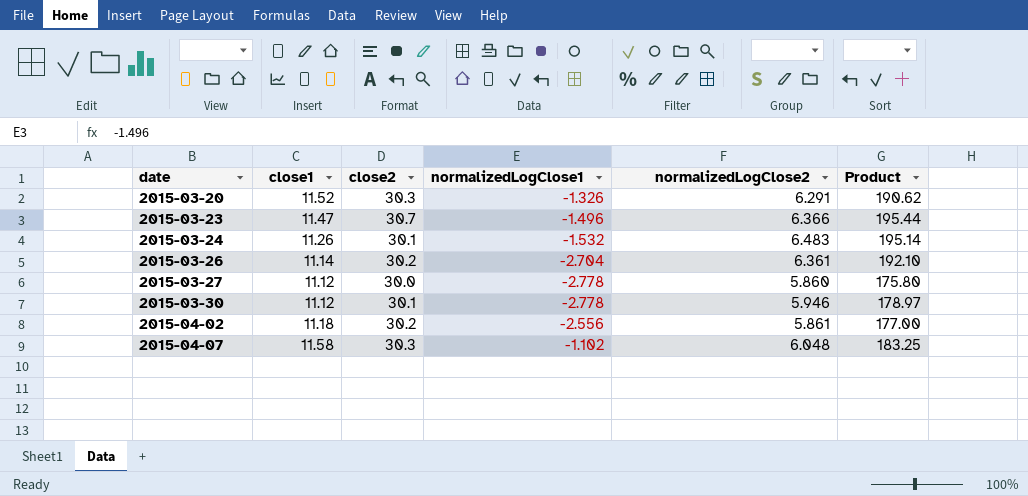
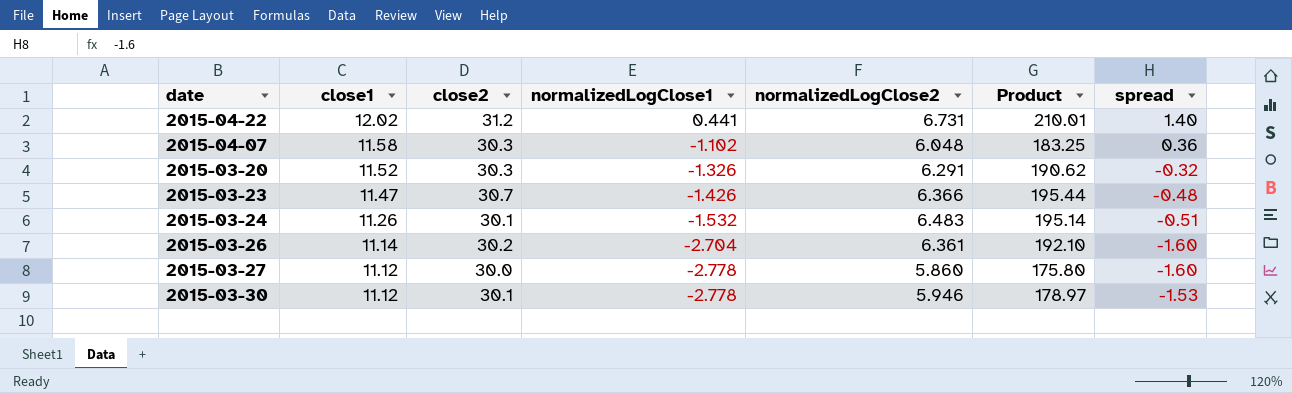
row order: date ascending -> close1 descending
column spread | position: none -> 7
row 2015-04-02: 11.18 | 30.2 | -2.556 | 5.861 | 177.00 -> none
row 2015-04-22: none -> 12.02 | 31.2 | 0.441 | 6.731 | 210.01 | 1.40
2015-03-23 | normalizedLogClose1: -1.496 -> -1.426

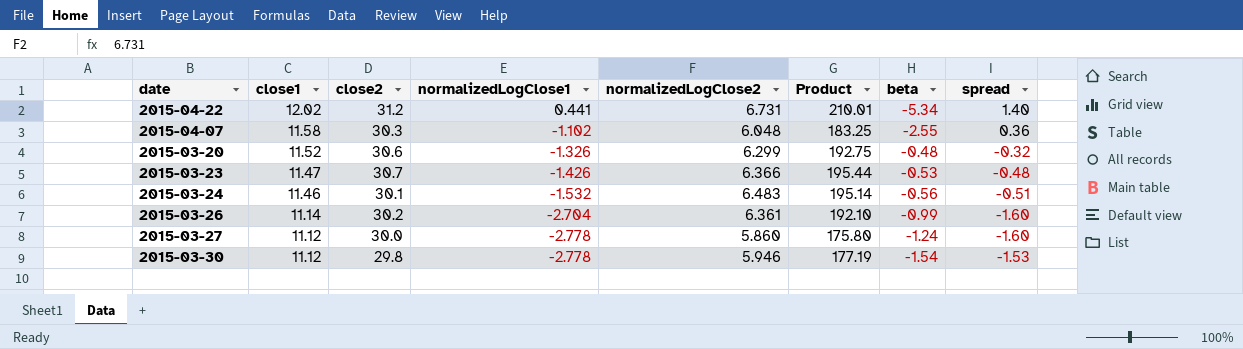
column beta | position: none -> 7
2015-03-20 | close2: 30.3 -> 30.6
2015-03-20 | normalizedLogClose2: 6.291 -> 6.299
2015-03-20 | Product: 190.62 -> 192.75
2015-03-24 | close1: 11.26 -> 11.46
2015-03-30 | close2: 30.1 -> 29.8
2015-03-30 | Product: 178.97 -> 177.19

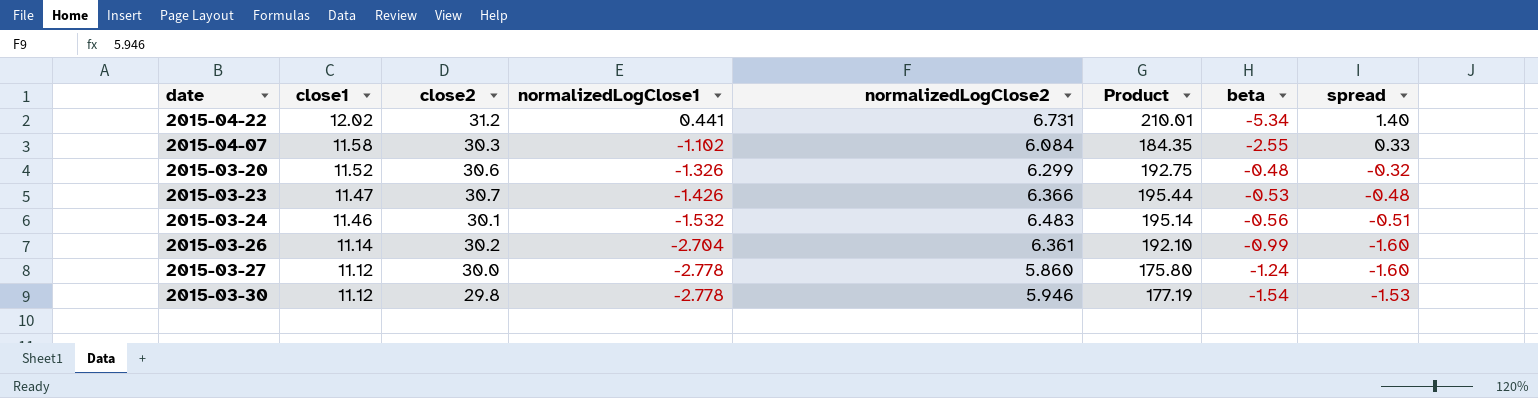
2015-04-07 | normalizedLogClose2: 6.048 -> 6.084
2015-04-07 | Product: 183.25 -> 184.35
2015-04-07 | spread: 0.36 -> 0.33

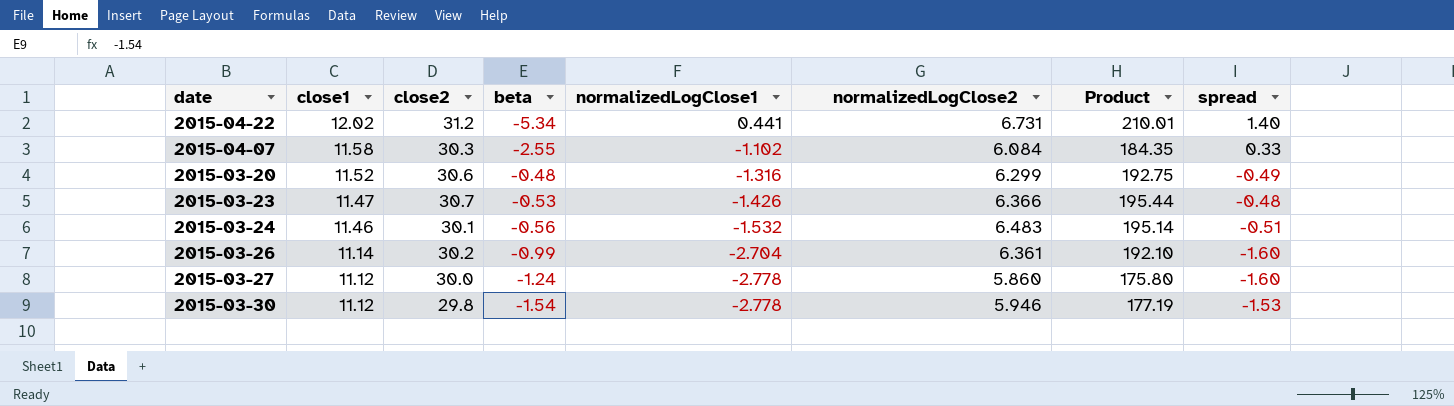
column beta | position: 7 -> 4
2015-03-20 | normalizedLogClose1: -1.326 -> -1.316
2015-03-20 | spread: -0.32 -> -0.49

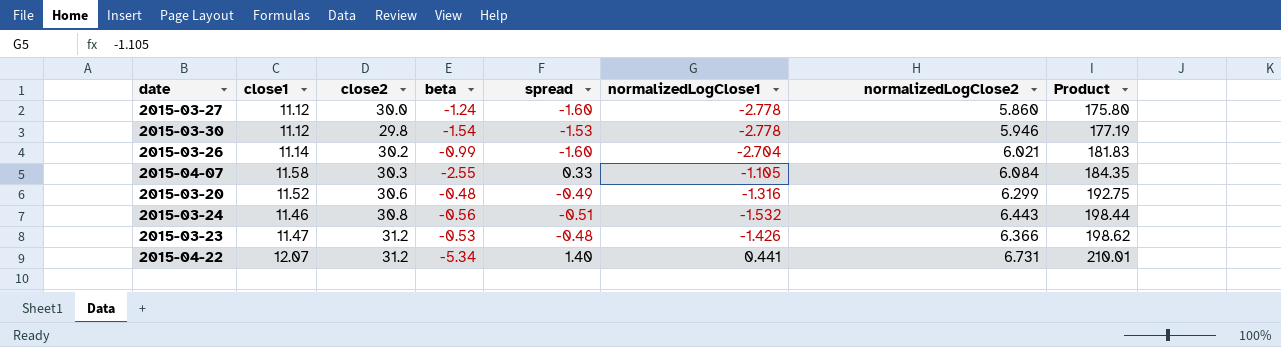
row order: close1 descending -> Product ascending
column spread | position: 8 -> 5
2015-03-26 | normalizedLogClose2: 6.361 -> 6.021
2015-03-26 | Product: 192.10 -> 181.83
2015-04-07 | normalizedLogClose1: -1.102 -> -1.105
2015-03-24 | close2: 30.1 -> 30.8
2015-03-24 | normalizedLogClose2: 6.483 -> 6.443
2015-03-24 | Product: 195.14 -> 198.44
2015-03-23 | close2: 30.7 -> 31.2
2015-03-23 | Product: 195.44 -> 198.62
2015-04-22 | close1: 12.02 -> 12.07

